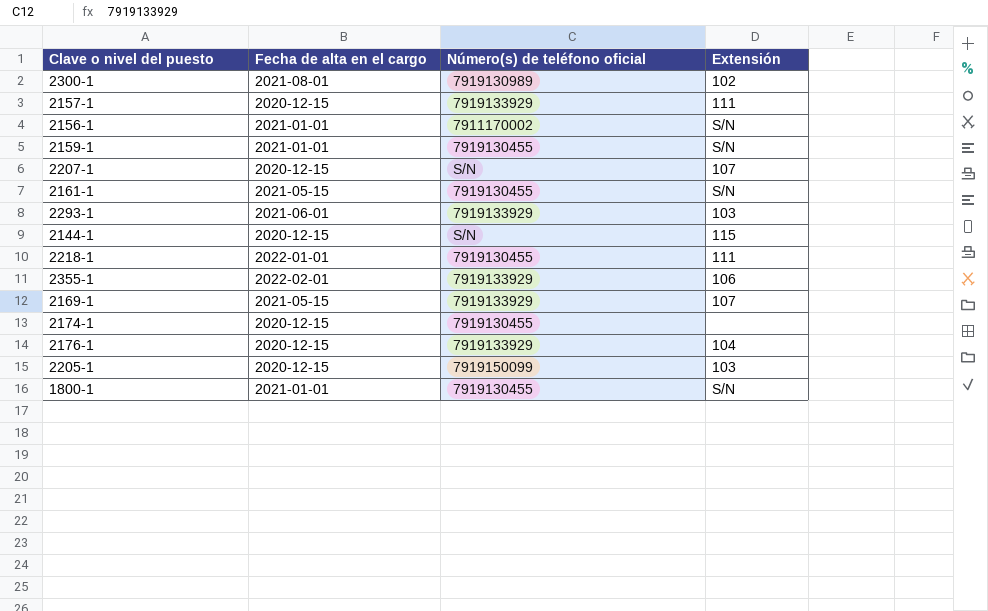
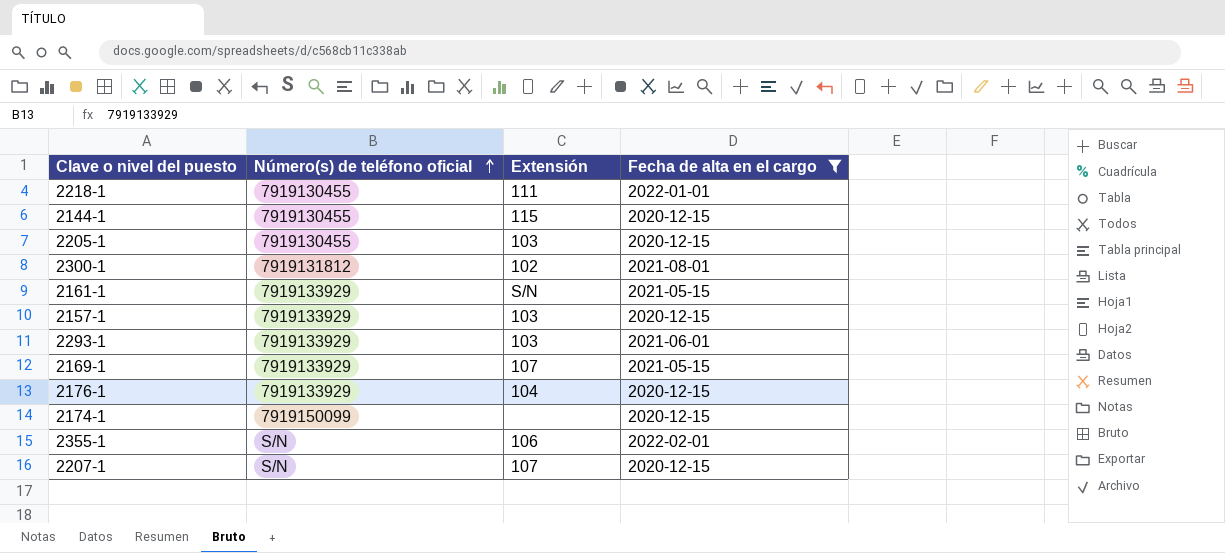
filter: none -> Fecha de alta en el cargo != 2021-01-01
row order: none -> Número(s) de teléfono oficial ascending
column Fecha de alta en el cargo | position: 2 -> 4
2144-1 | Número(s) de teléfono oficial: S/N -> 7919130455
2205-1 | Número(s) de teléfono oficial: 7919150099 -> 7919130455
2300-1 | Número(s) de teléfono oficial: 7919130989 -> 7919131812
2161-1 | Número(s) de teléfono oficial: 7919130455 -> 7919133929
2157-1 | Extensión: 111 -> 103
2174-1 | Número(s) de teléfono oficial: 7919130455 -> 7919150099
2355-1 | Número(s) de teléfono oficial: 7919133929 -> S/N

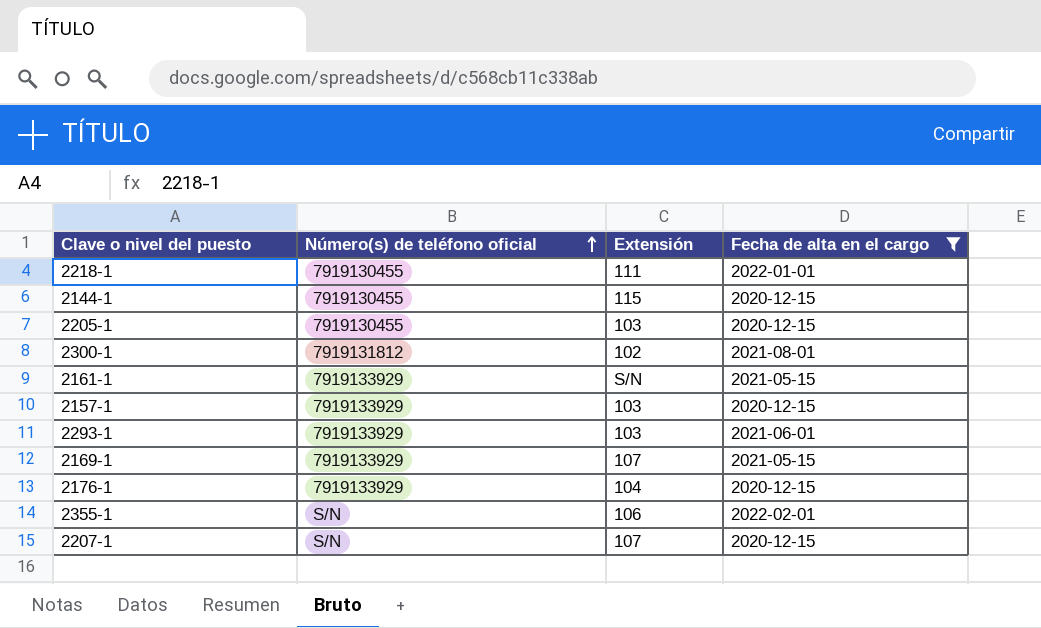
row 2174-1: 7919150099 | none | 2020-12-15 -> none

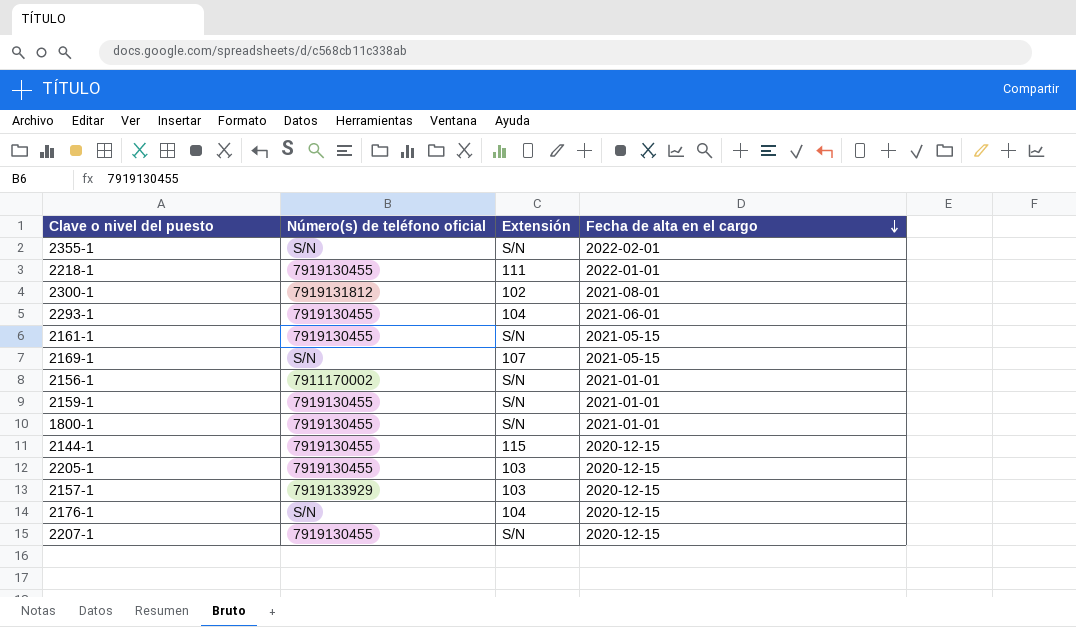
filter: Fecha de alta en el cargo != 2021-01-01 -> none
row order: Número(s) de teléfono oficial ascending -> Fecha de alta en el cargo descending
2355-1 | Extensión: 106 -> S/N
2293-1 | Número(s) de teléfono oficial: 7919133929 -> 7919130455
2293-1 | Extensión: 103 -> 104
2161-1 | Número(s) de teléfono oficial: 7919133929 -> 7919130455
2169-1 | Número(s) de teléfono oficial: 7919133929 -> S/N
2176-1 | Número(s) de teléfono oficial: 7919133929 -> S/N
2207-1 | Número(s) de teléfono oficial: S/N -> 7919130455
2207-1 | Extensión: 107 -> S/N

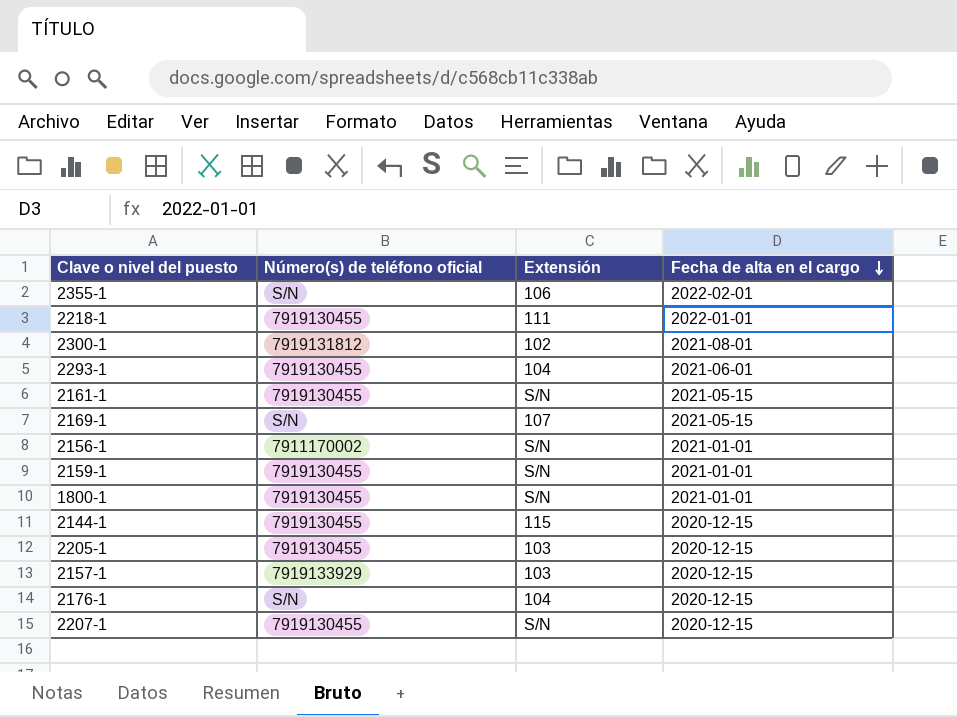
2355-1 | Extensión: S/N -> 106

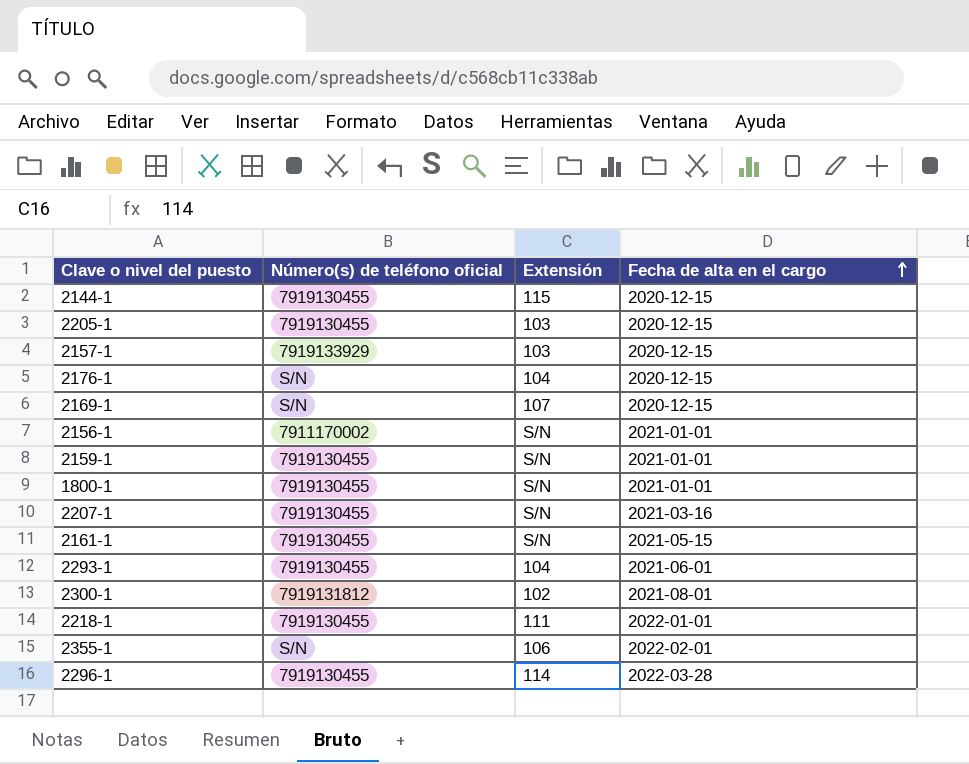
row order: Fecha de alta en el cargo descending -> Fecha de alta en el cargo ascending
2169-1 | Fecha de alta en el cargo: 2021-05-15 -> 2020-12-15
2207-1 | Fecha de alta en el cargo: 2020-12-15 -> 2021-03-16
row 2296-1: none -> 7919130455 | 114 | 2022-03-28

